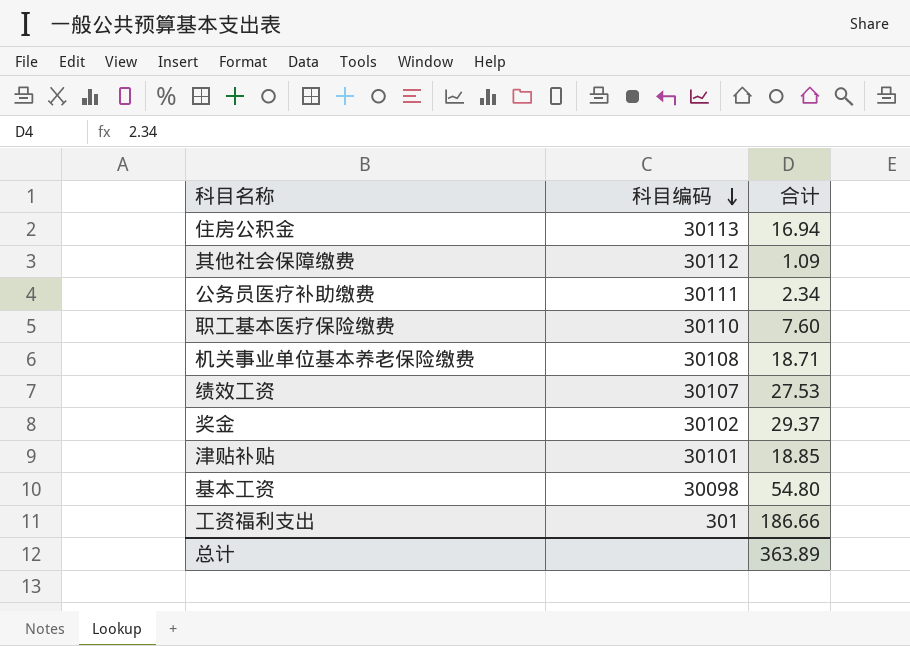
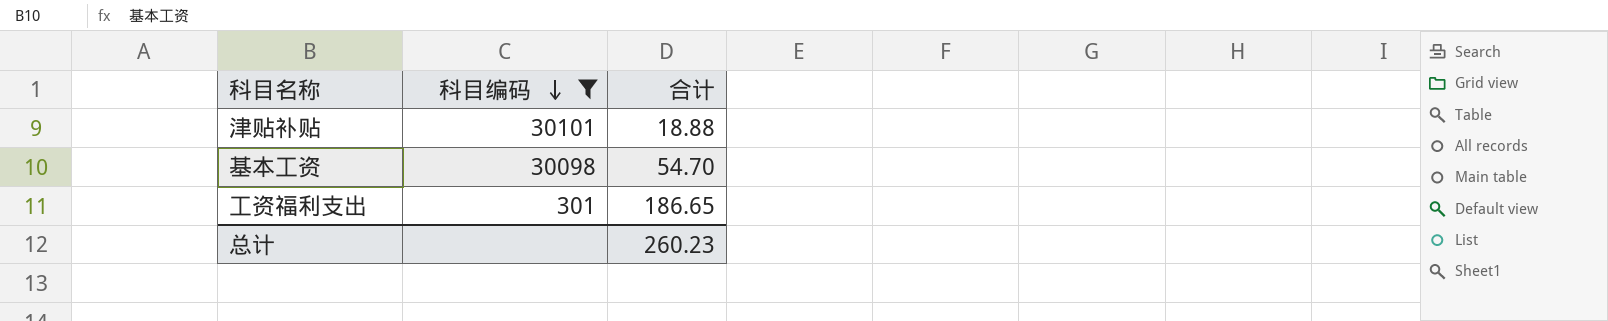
filter: none -> 科目编码 <= 30101
津贴补贴 | 合计: 18.85 -> 18.88
基本工资 | 合计: 54.80 -> 54.70
工资福利支出 | 合计: 186.66 -> 186.65
总计 | 合计: 363.89 -> 260.23

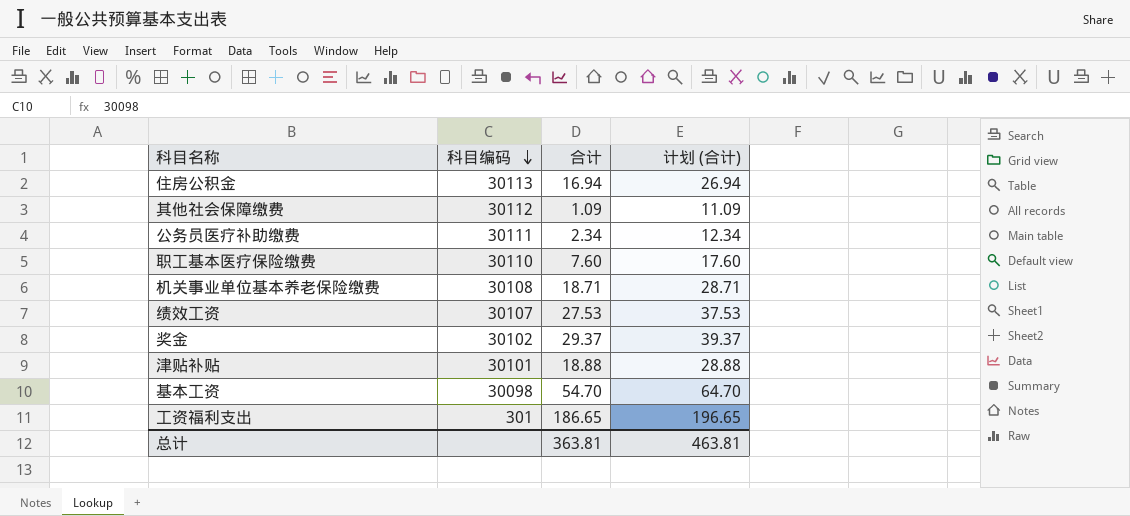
filter: 科目编码 <= 30101 -> none
column 计划 (合计) | formula: none -> [合计] + 10
总计 | 合计: 260.23 -> 363.81

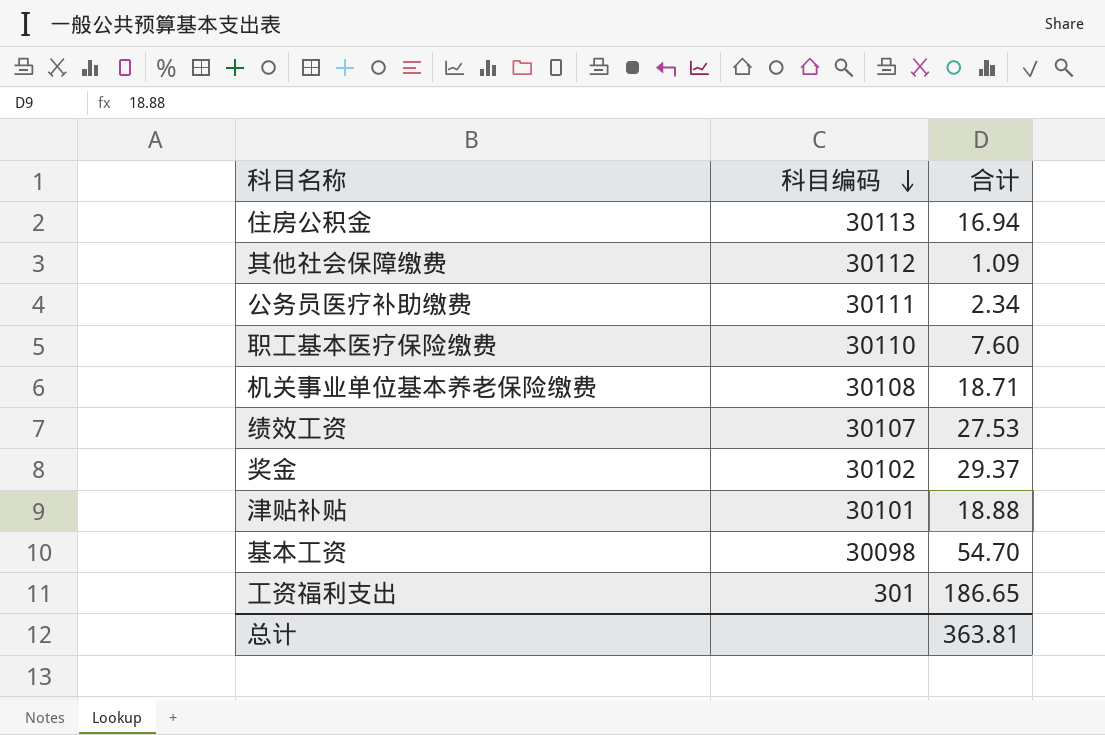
column 计划 (合计) | formula: [合计] + 10 -> none

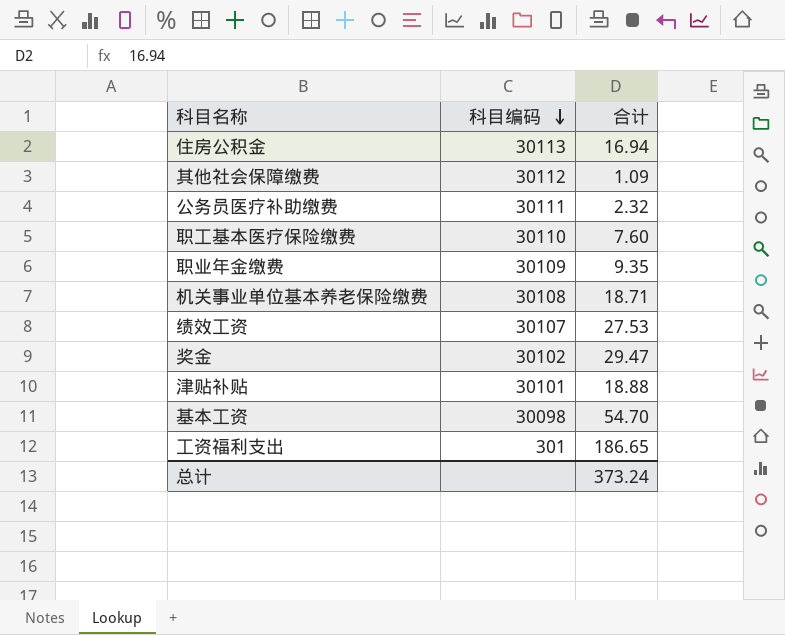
公务员医疗补助缴费 | 合计: 2.34 -> 2.32
row 职业年金缴费: none -> 30109 | 9.35
奖金 | 合计: 29.37 -> 29.47
总计 | 合计: 363.81 -> 373.24

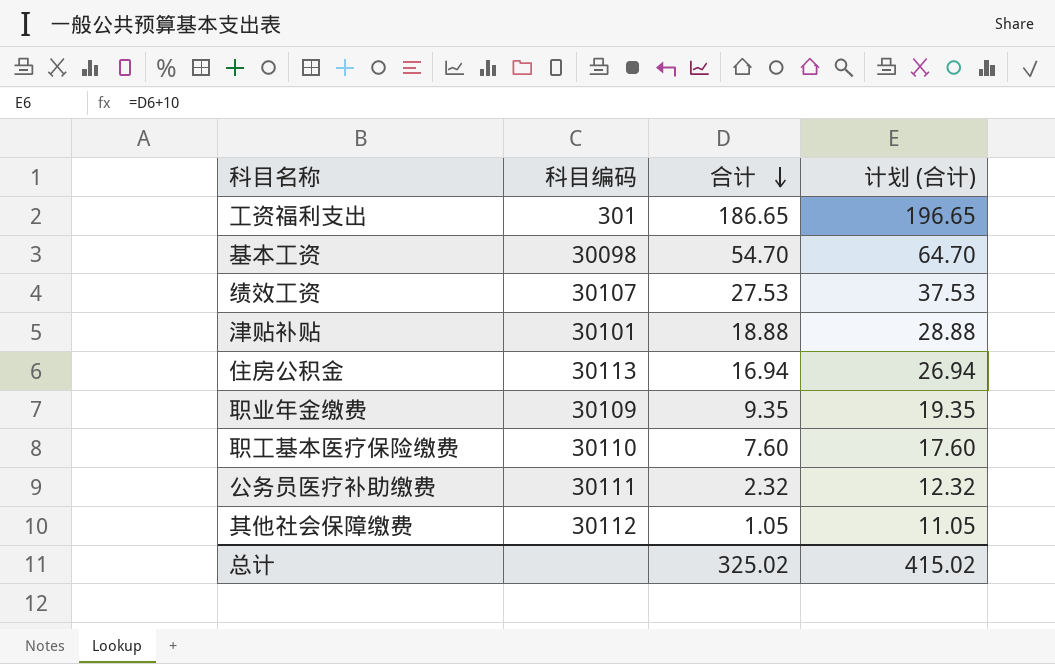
row order: 科目编码 descending -> 合计 descending
column 计划 (合计) | formula: none -> [合计] + 10
row 机关事业单位基本养老保险缴费: 30108 | 18.71 -> none
row 奖金: 30102 | 29.47 -> none
其他社会保障缴费 | 合计: 1.09 -> 1.05
总计 | 合计: 373.24 -> 325.02

